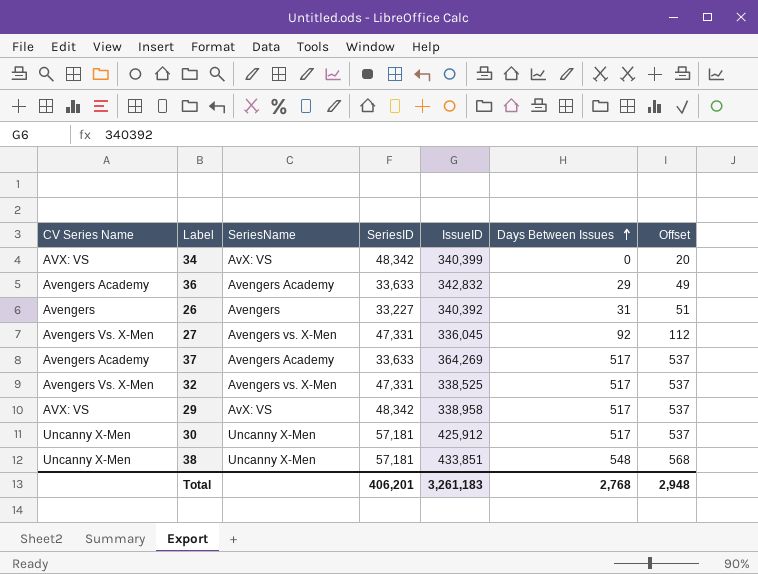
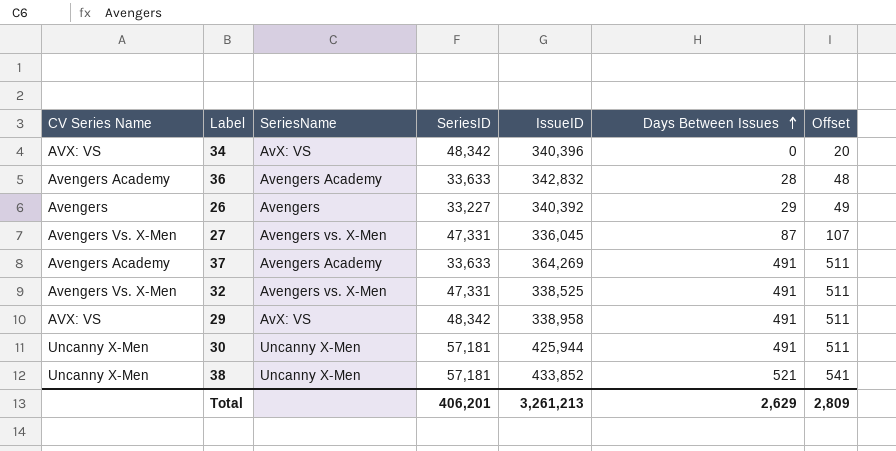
34 | IssueID: 340,399 -> 340,396
36 | Days Between Issues: 29 -> 28
36 | Offset: 49 -> 48
26 | Days Between Issues: 31 -> 29
26 | Offset: 51 -> 49
27 | Days Between Issues: 92 -> 87
27 | Offset: 112 -> 107
37 | Days Between Issues: 517 -> 491
37 | Offset: 537 -> 511
32 | Days Between Issues: 517 -> 491
32 | Offset: 537 -> 511
29 | Days Between Issues: 517 -> 491
29 | Offset: 537 -> 511
30 | IssueID: 425,912 -> 425,944
30 | Days Between Issues: 517 -> 491
30 | Offset: 537 -> 511
38 | IssueID: 433,851 -> 433,852
38 | Days Between Issues: 548 -> 521
38 | Offset: 568 -> 541
Total | IssueID: 3,261,183 -> 3,261,213
Total | Days Between Issues: 2,768 -> 2,629
Total | Offset: 2,948 -> 2,809

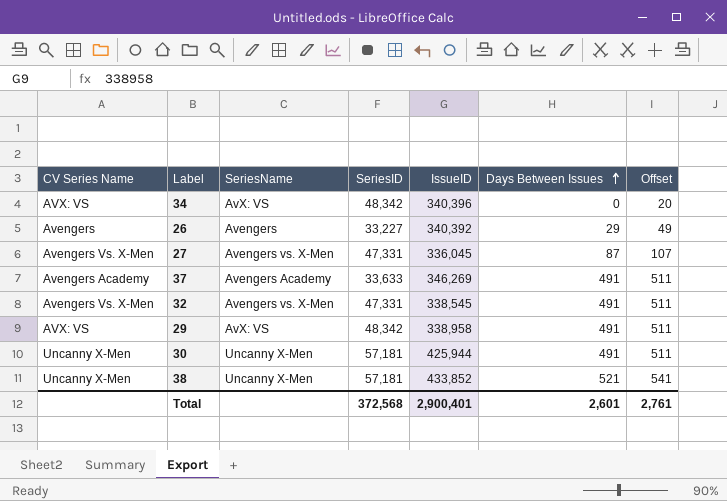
row 36: Avengers Academy | Avengers Academy | 33,633 | 342,832 | 28 | 48 -> none
37 | IssueID: 364,269 -> 346,269
32 | IssueID: 338,525 -> 338,545
Total | SeriesID: 406,201 -> 372,568
Total | IssueID: 3,261,213 -> 2,900,401
Total | Days Between Issues: 2,629 -> 2,601
Total | Offset: 2,809 -> 2,761

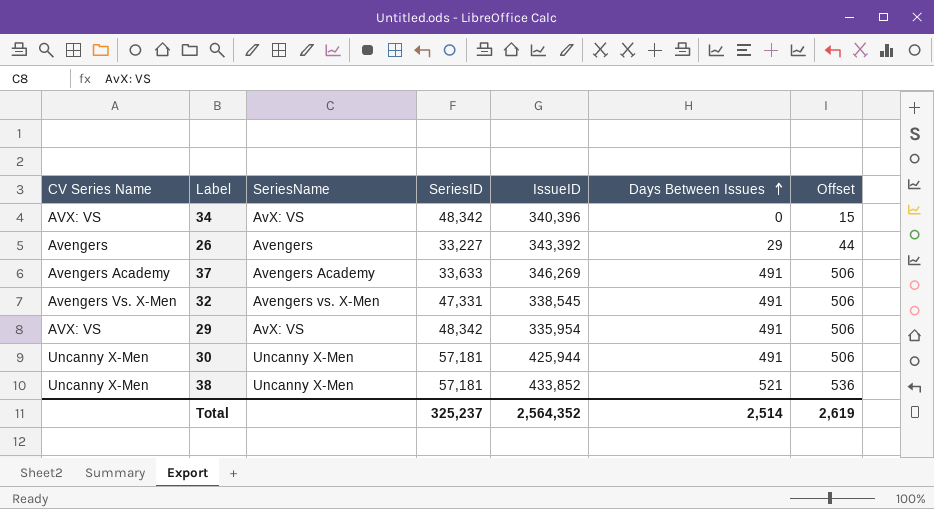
column Offset | formula: [Days Between Issues] + 20 -> [Days Between Issues] + 15
row 27: Avengers Vs. X-Men | Avengers vs. X-Men | 47,331 | 336,045 | 87 | 107 -> none
26 | IssueID: 340,392 -> 343,392
29 | IssueID: 338,958 -> 335,954
Total | SeriesID: 372,568 -> 325,237
Total | IssueID: 2,900,401 -> 2,564,352
Total | Days Between Issues: 2,601 -> 2,514
Total | Offset: 2,761 -> 2,619

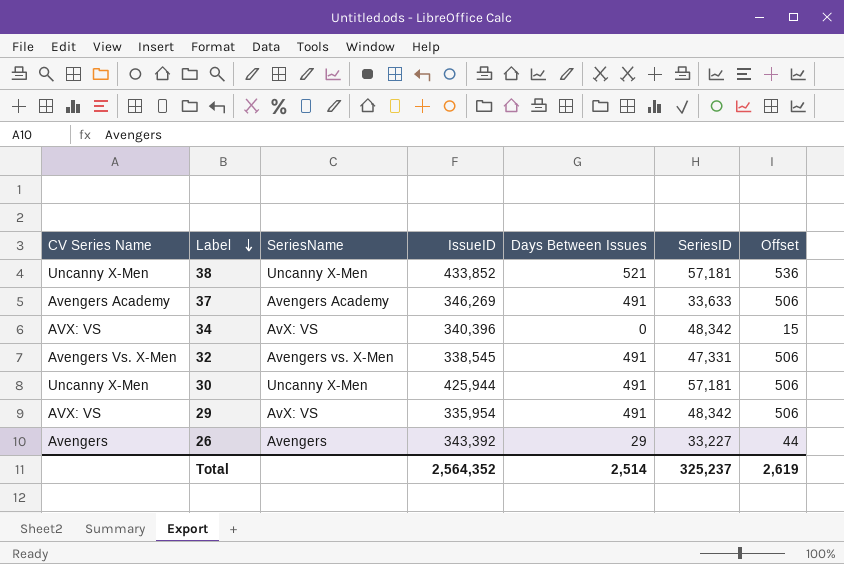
row order: Days Between Issues ascending -> Label descending
column SeriesID | position: 4 -> 6

